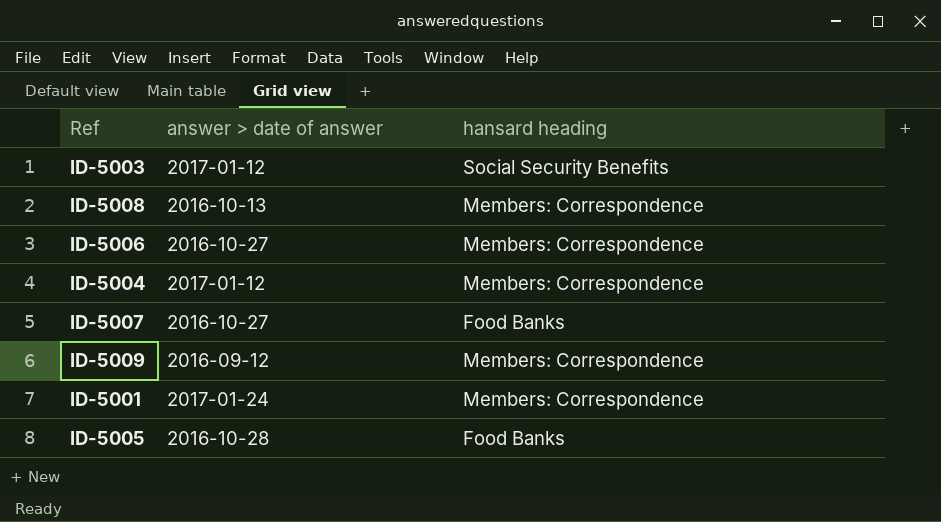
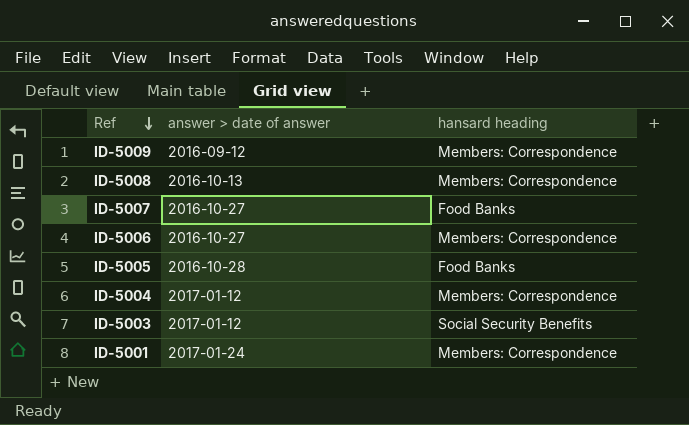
row order: none -> Ref descending

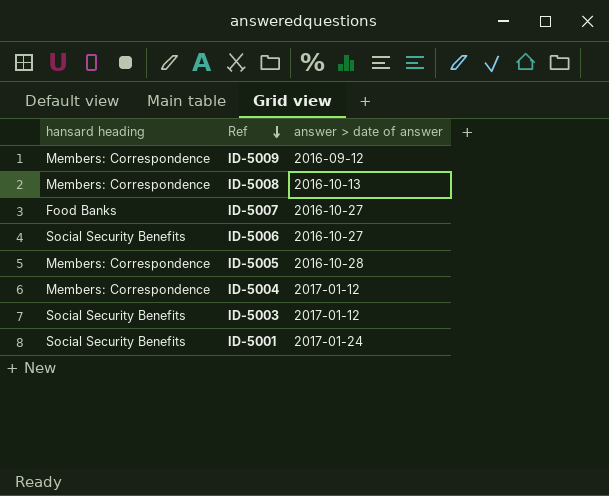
column hansard heading | position: 3 -> 1
ID-5006 | hansard heading: Members: Correspondence -> Social Security Benefits
ID-5005 | hansard heading: Food Banks -> Members: Correspondence
ID-5001 | hansard heading: Members: Correspondence -> Social Security Benefits

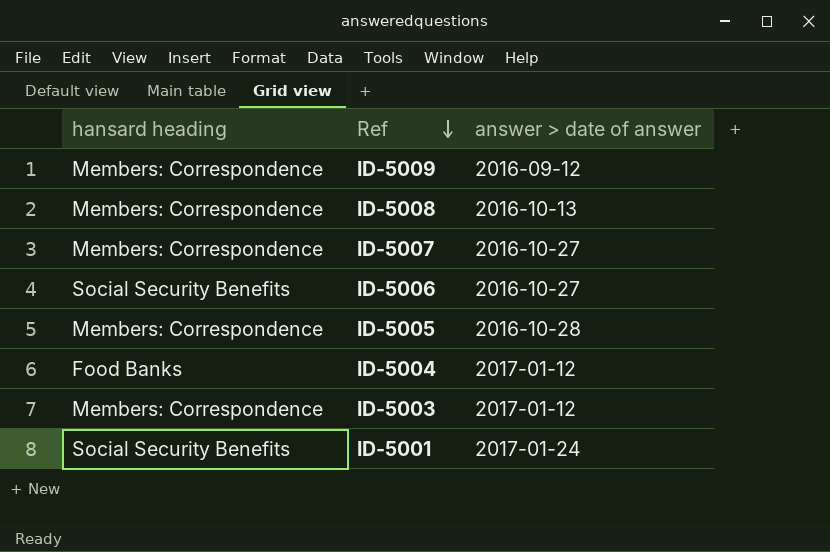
ID-5007 | hansard heading: Food Banks -> Members: Correspondence
ID-5004 | hansard heading: Members: Correspondence -> Food Banks
ID-5003 | hansard heading: Social Security Benefits -> Members: Correspondence

